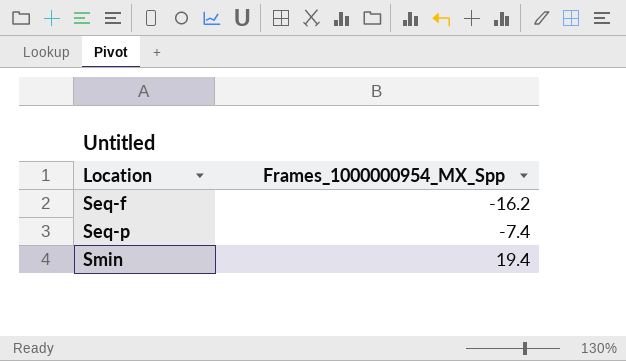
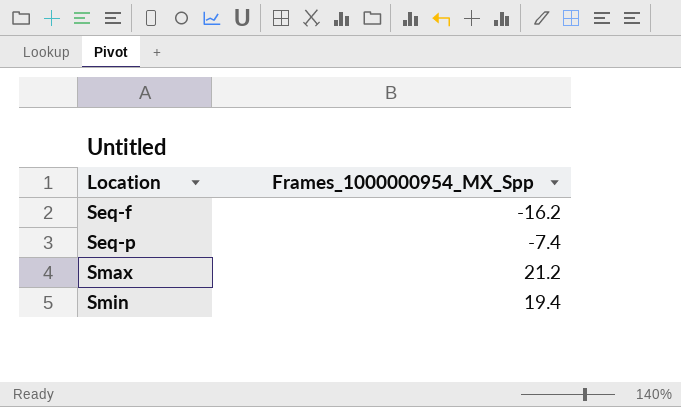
row Smax: none -> 21.2

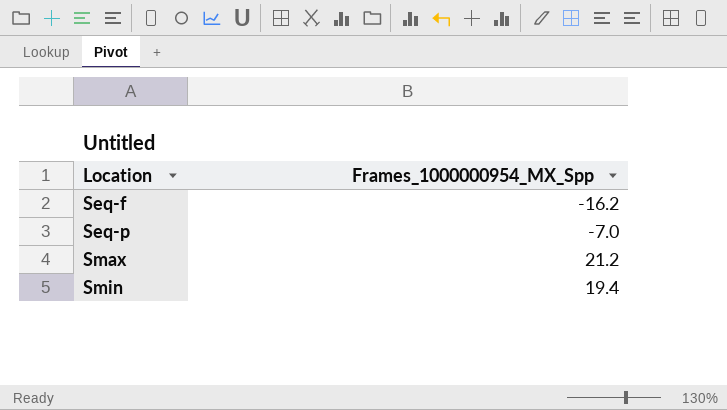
Seq-p | Frames_1000000954_MX_Spp: -7.4 -> -7.0

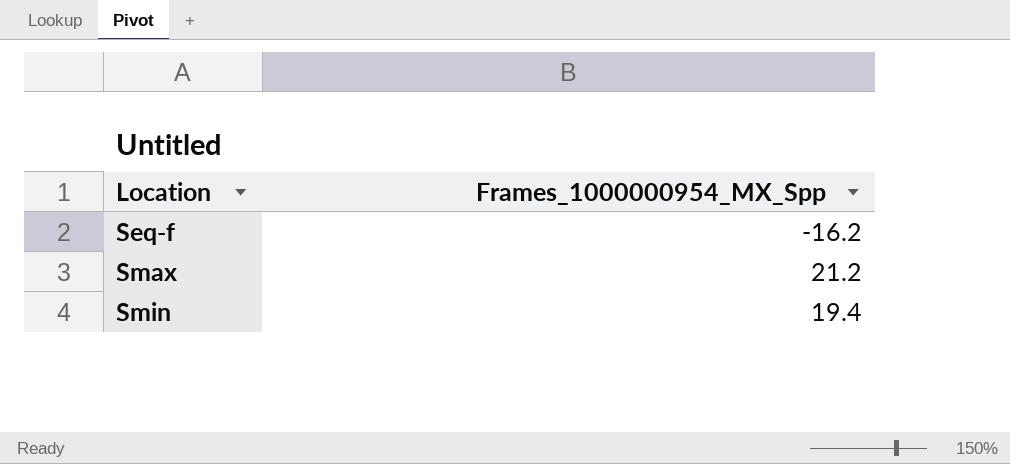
row Seq-p: -7.0 -> none

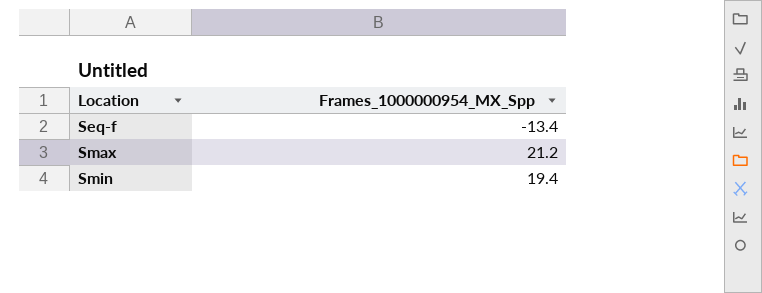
Seq-f | Frames_1000000954_MX_Spp: -16.2 -> -13.4

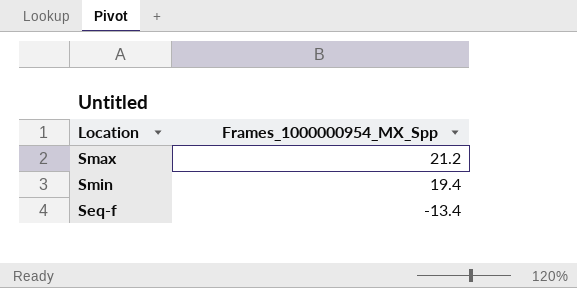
row order: Location ascending -> Frames_1000000954_MX_Spp descending

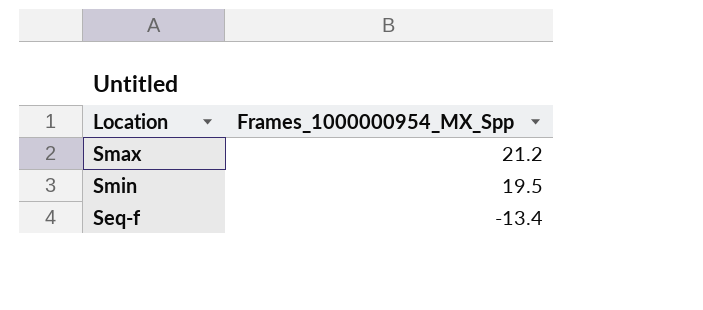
Smin | Frames_1000000954_MX_Spp: 19.4 -> 19.5

